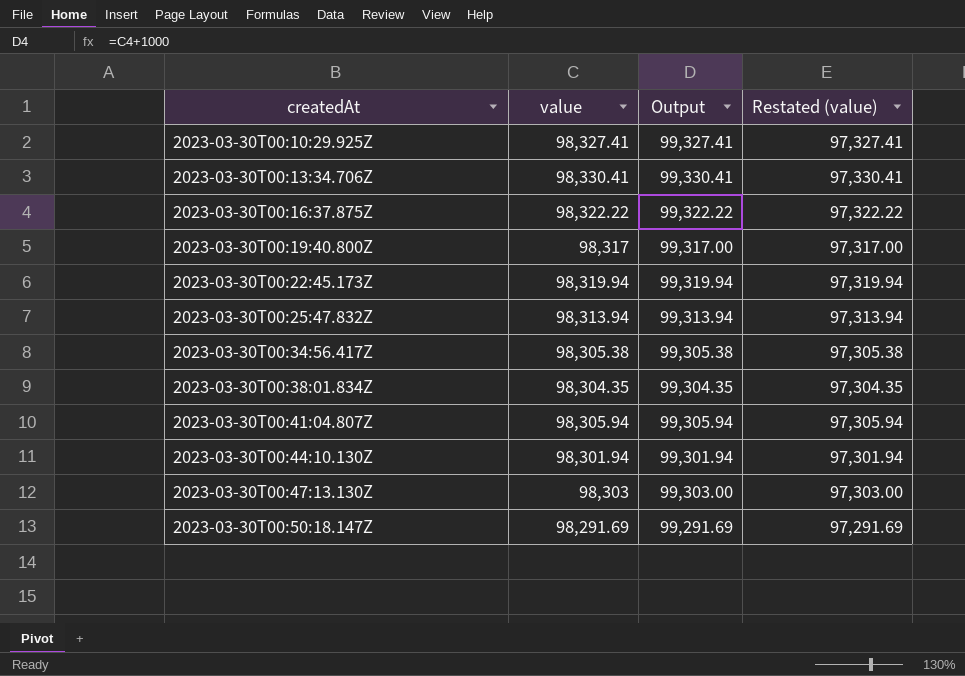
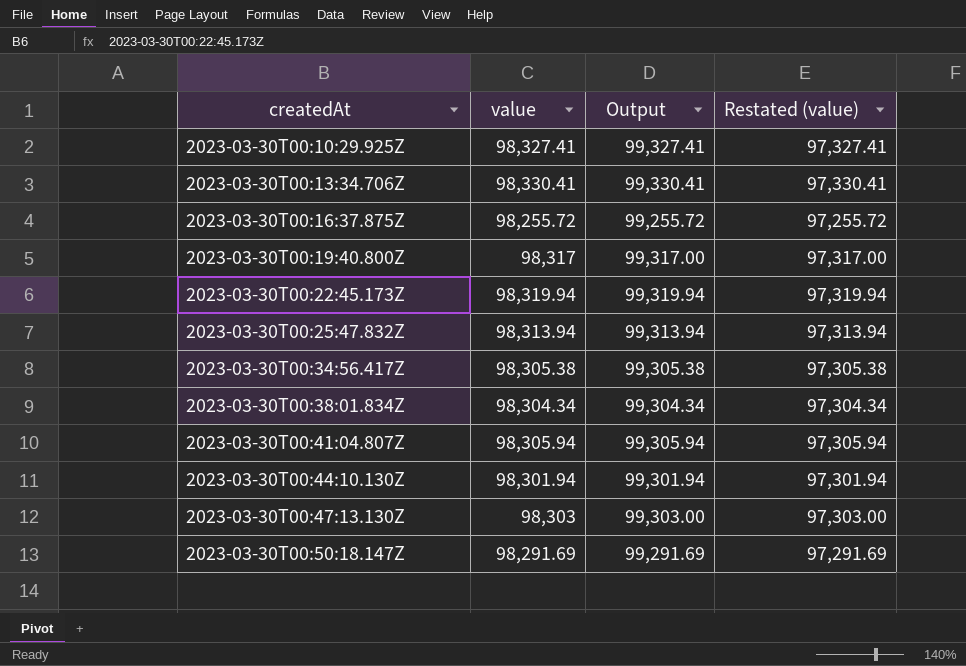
2023-03-30T00:16:37.875Z | value: 98,322.22 -> 98,255.72
2023-03-30T00:16:37.875Z | Output: 99,322.22 -> 99,255.72
2023-03-30T00:16:37.875Z | Restated (value): 97,322.22 -> 97,255.72
2023-03-30T00:38:01.834Z | value: 98,304.35 -> 98,304.34
2023-03-30T00:38:01.834Z | Output: 99,304.35 -> 99,304.34
2023-03-30T00:38:01.834Z | Restated (value): 97,304.35 -> 97,304.34

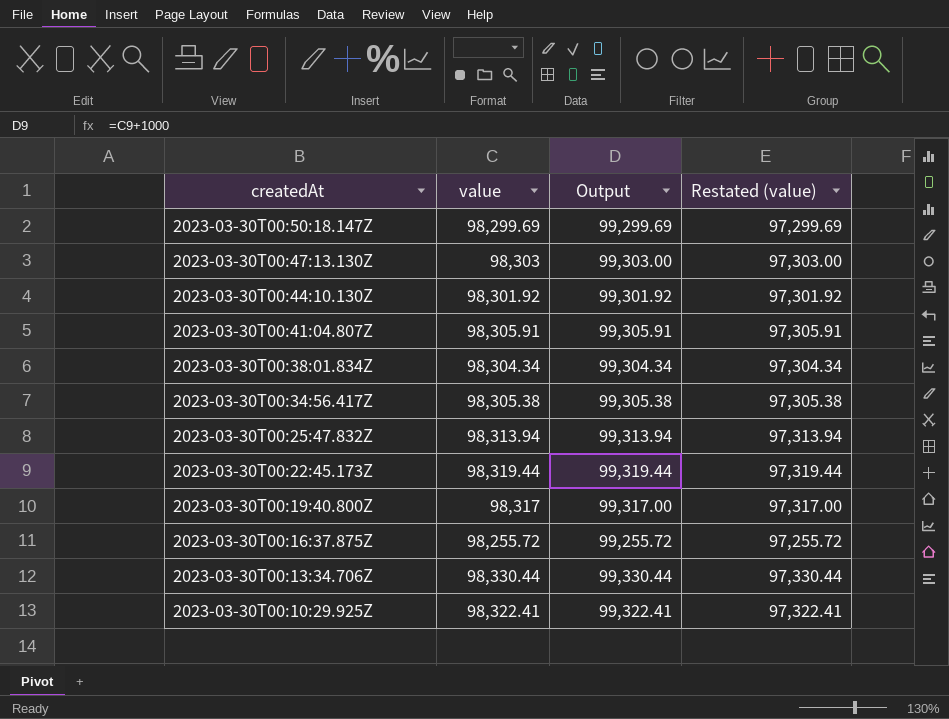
row order: createdAt ascending -> createdAt descending
2023-03-30T00:50:18.147Z | value: 98,291.69 -> 98,299.69
2023-03-30T00:50:18.147Z | Output: 99,291.69 -> 99,299.69
2023-03-30T00:50:18.147Z | Restated (value): 97,291.69 -> 97,299.69
2023-03-30T00:44:10.130Z | value: 98,301.94 -> 98,301.92
2023-03-30T00:44:10.130Z | Output: 99,301.94 -> 99,301.92
2023-03-30T00:44:10.130Z | Restated (value): 97,301.94 -> 97,301.92
2023-03-30T00:41:04.807Z | value: 98,305.94 -> 98,305.91
2023-03-30T00:41:04.807Z | Output: 99,305.94 -> 99,305.91
2023-03-30T00:41:04.807Z | Restated (value): 97,305.94 -> 97,305.91
2023-03-30T00:22:45.173Z | value: 98,319.94 -> 98,319.44
2023-03-30T00:22:45.173Z | Output: 99,319.94 -> 99,319.44
2023-03-30T00:22:45.173Z | Restated (value): 97,319.94 -> 97,319.44
2023-03-30T00:13:34.706Z | value: 98,330.41 -> 98,330.44
2023-03-30T00:13:34.706Z | Output: 99,330.41 -> 99,330.44
2023-03-30T00:13:34.706Z | Restated (value): 97,330.41 -> 97,330.44
2023-03-30T00:10:29.925Z | value: 98,327.41 -> 98,322.41
2023-03-30T00:10:29.925Z | Output: 99,327.41 -> 99,322.41
2023-03-30T00:10:29.925Z | Restated (value): 97,327.41 -> 97,322.41

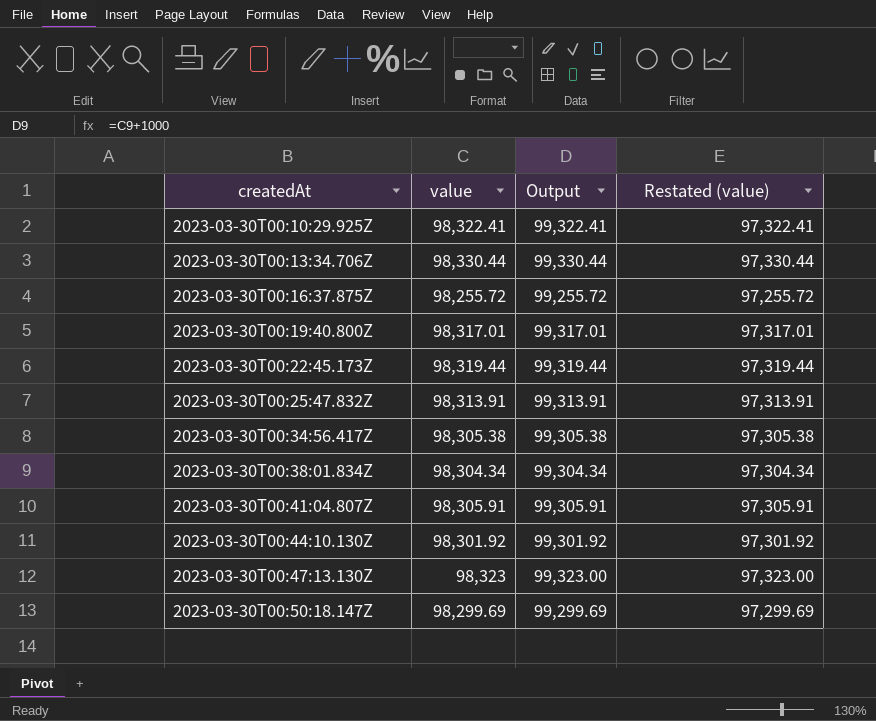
row order: createdAt descending -> createdAt ascending
2023-03-30T00:19:40.800Z | value: 98,317 -> 98,317.01
2023-03-30T00:19:40.800Z | Output: 99,317.00 -> 99,317.01
2023-03-30T00:19:40.800Z | Restated (value): 97,317.00 -> 97,317.01
2023-03-30T00:25:47.832Z | value: 98,313.94 -> 98,313.91
2023-03-30T00:25:47.832Z | Output: 99,313.94 -> 99,313.91
2023-03-30T00:25:47.832Z | Restated (value): 97,313.94 -> 97,313.91
2023-03-30T00:47:13.130Z | value: 98,303 -> 98,323
2023-03-30T00:47:13.130Z | Output: 99,303.00 -> 99,323.00
2023-03-30T00:47:13.130Z | Restated (value): 97,303.00 -> 97,323.00

